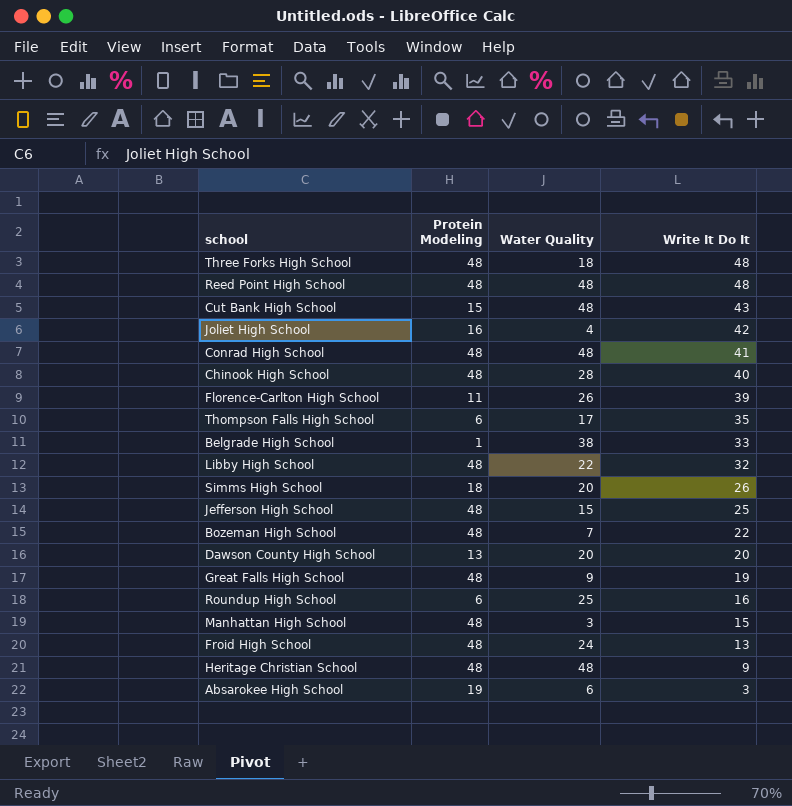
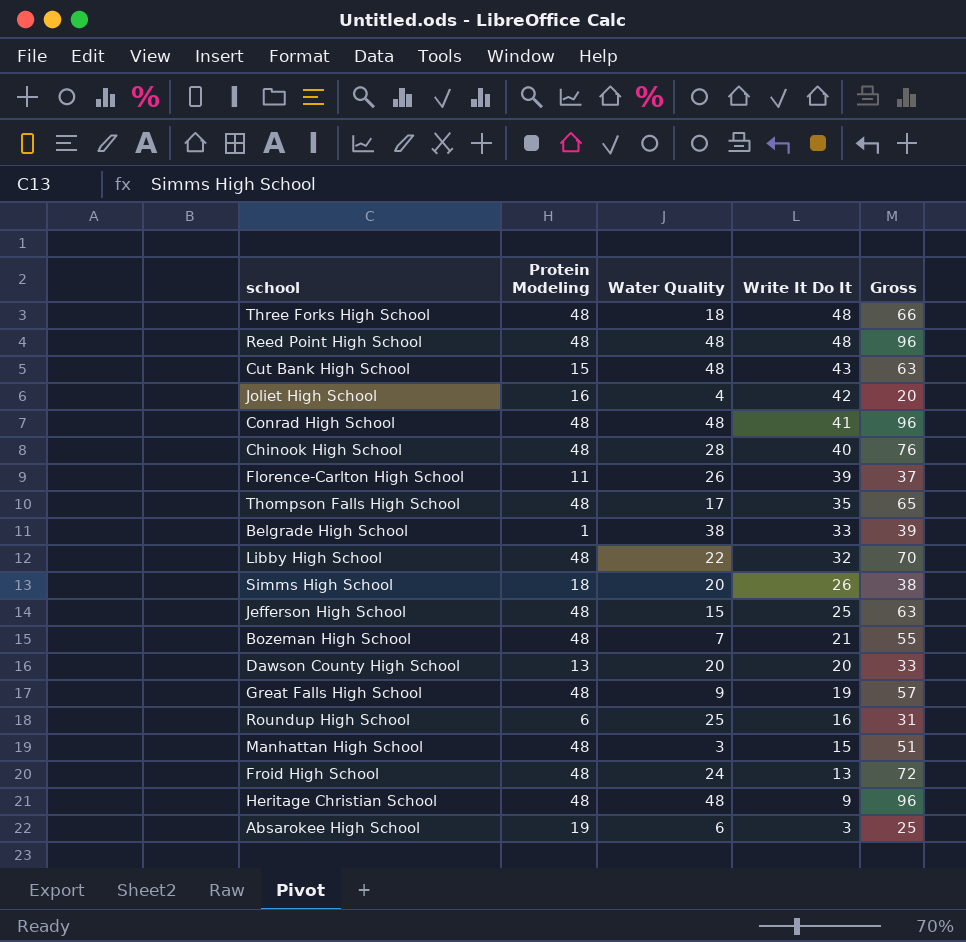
column Gross | formula: none -> [Protein Modeling] + [Water Quality]
Thompson Falls High School | Protein Modeling: 6 -> 48
Bozeman High School | Write It Do It: 22 -> 21

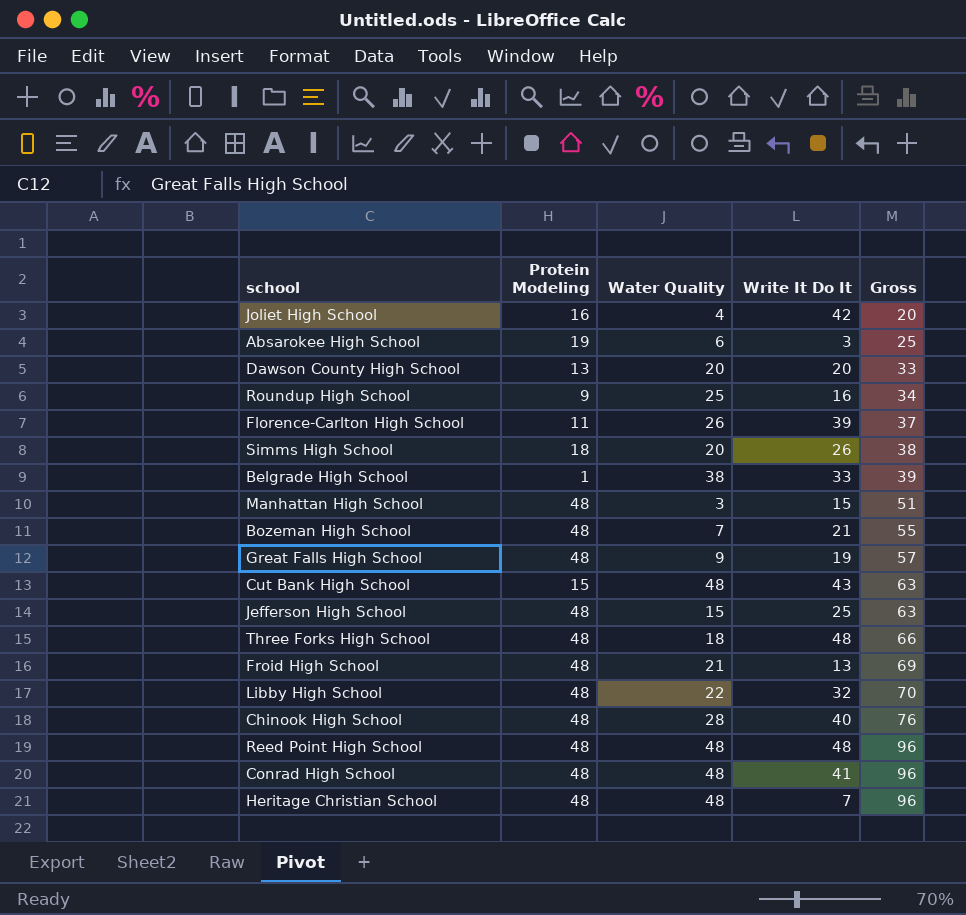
row order: Write It Do It descending -> Gross ascending
row Thompson Falls High School: 48 | 17 | 35 | 65 -> none
Roundup High School | Protein Modeling: 6 -> 9
Roundup High School | Gross: 31 -> 34
Froid High School | Water Quality: 24 -> 21
Froid High School | Gross: 72 -> 69
Heritage Christian School | Write It Do It: 9 -> 7

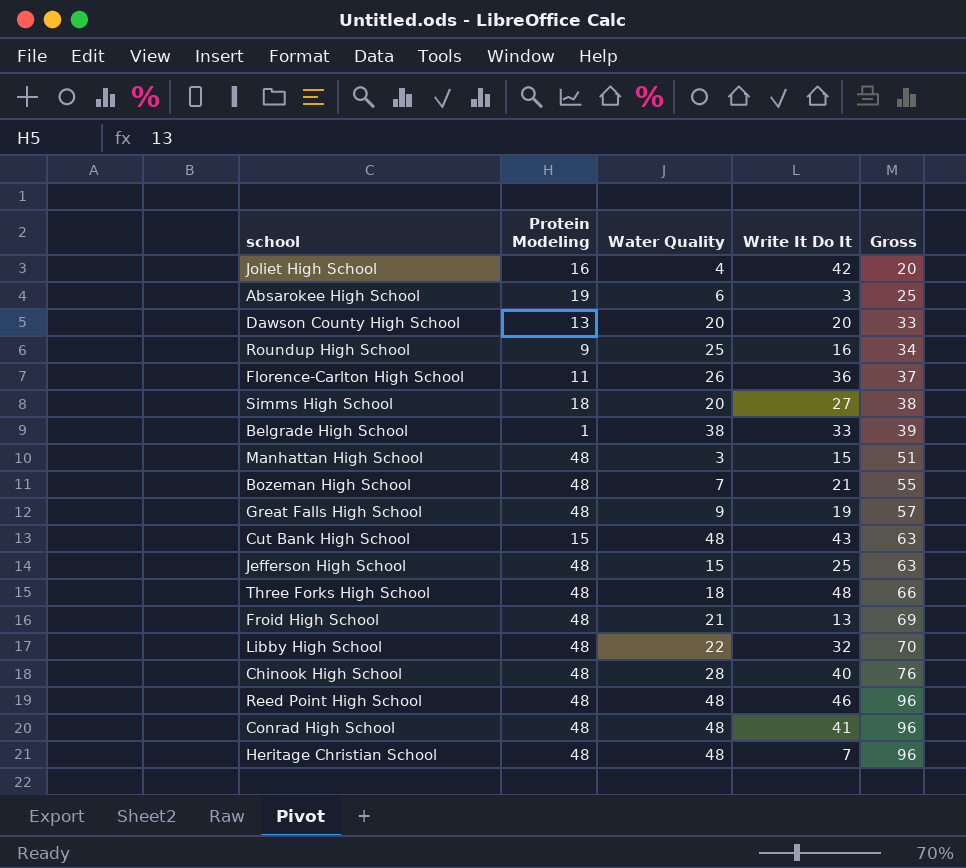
Florence-Carlton High School | Write It Do It: 39 -> 36
Simms High School | Write It Do It: 26 -> 27
Reed Point High School | Write It Do It: 48 -> 46

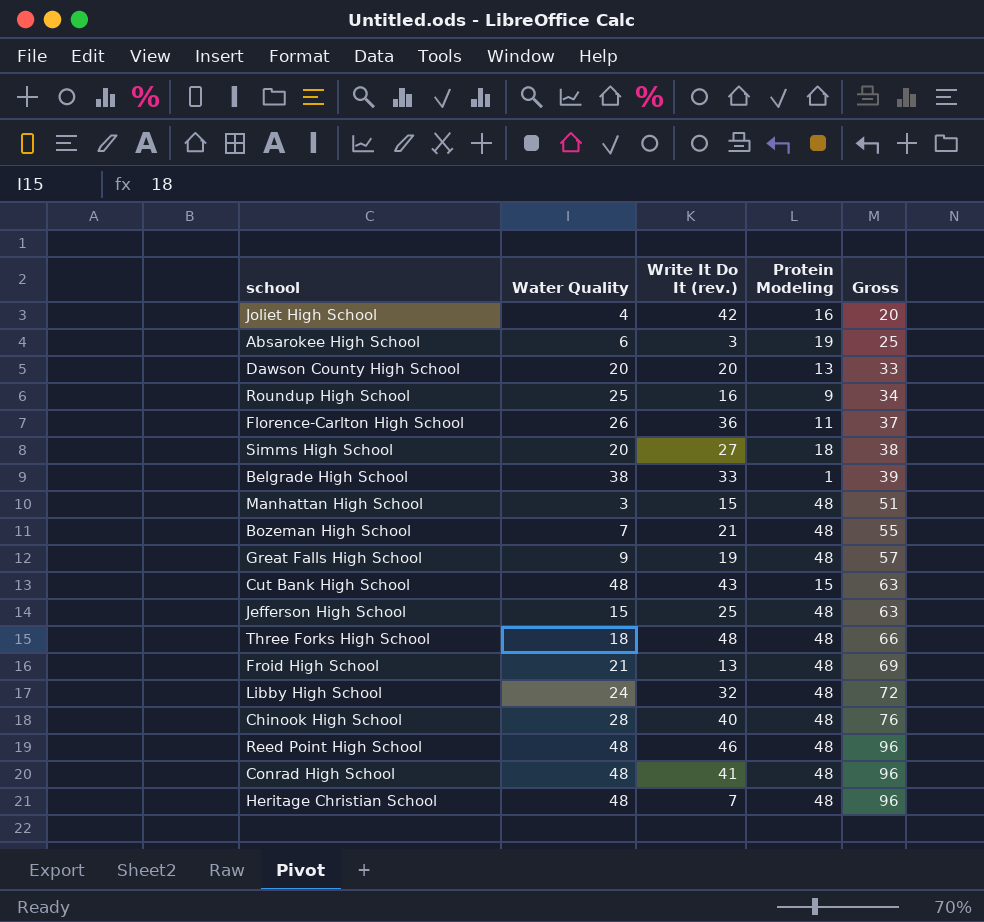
column name: Write It Do It -> Write It Do It (rev.)
column Protein Modeling | position: 2 -> 4
Libby High School | Water Quality: 22 -> 24
Libby High School | Gross: 70 -> 72

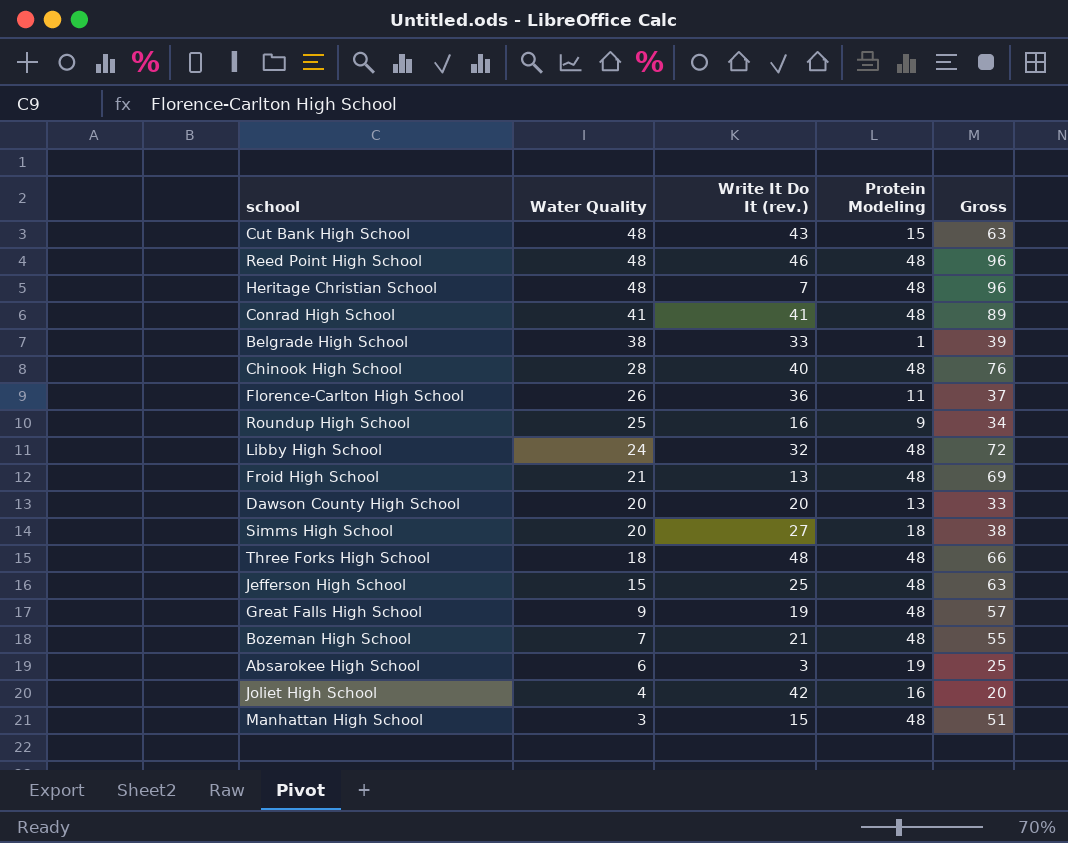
row order: Gross ascending -> Water Quality descending
Conrad High School | Water Quality: 48 -> 41
Conrad High School | Gross: 96 -> 89

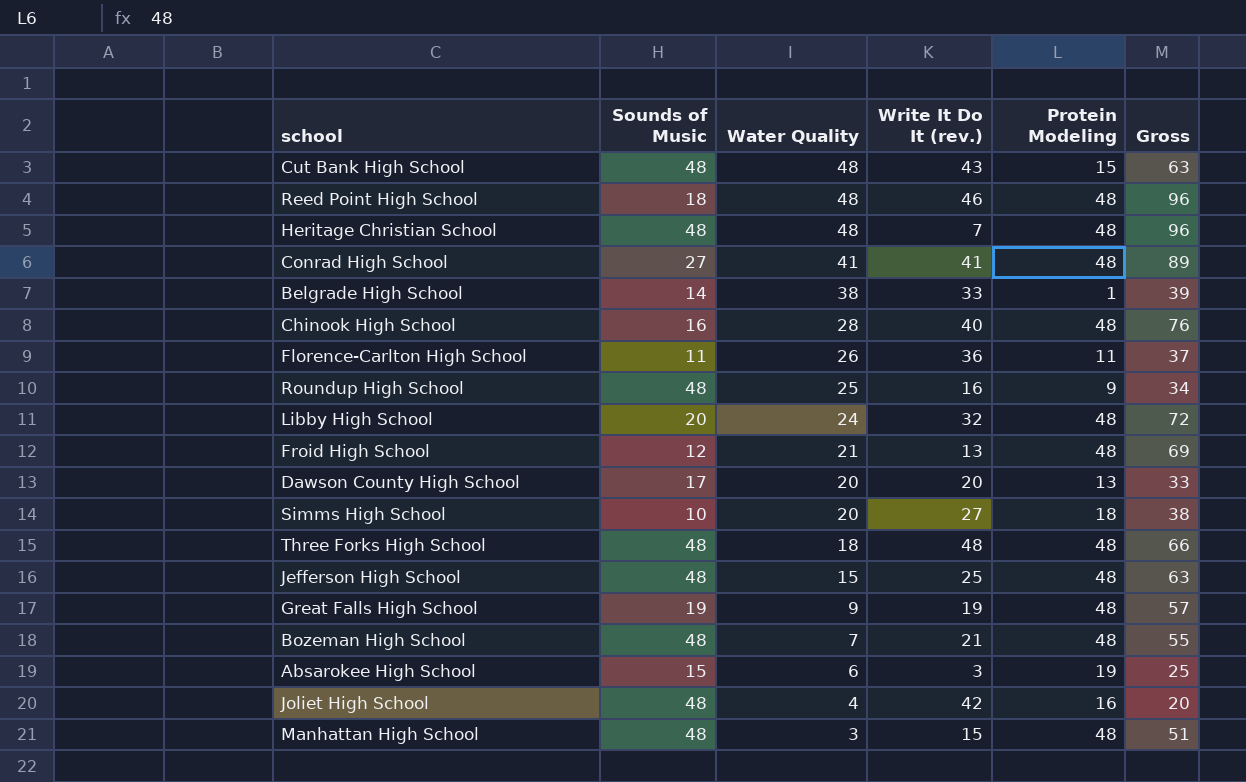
column Sounds of Music | position: none -> 2

